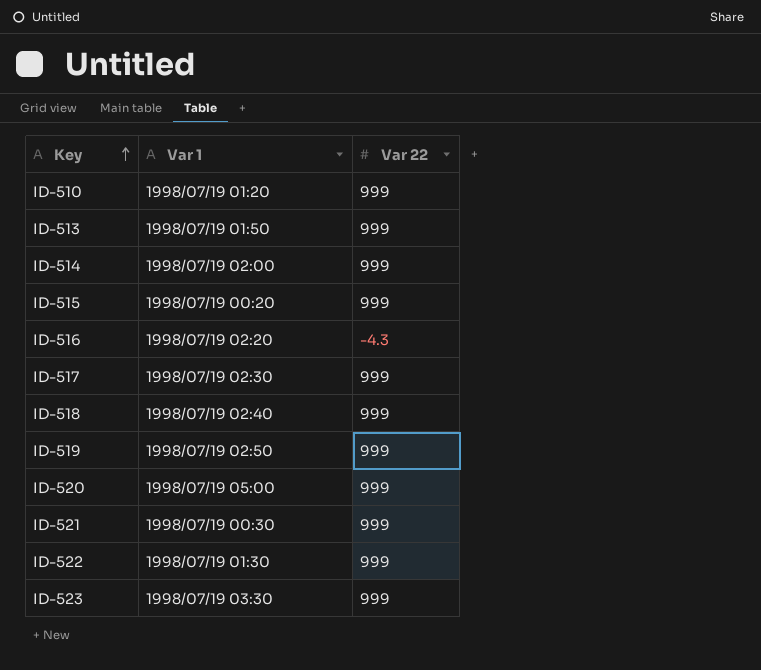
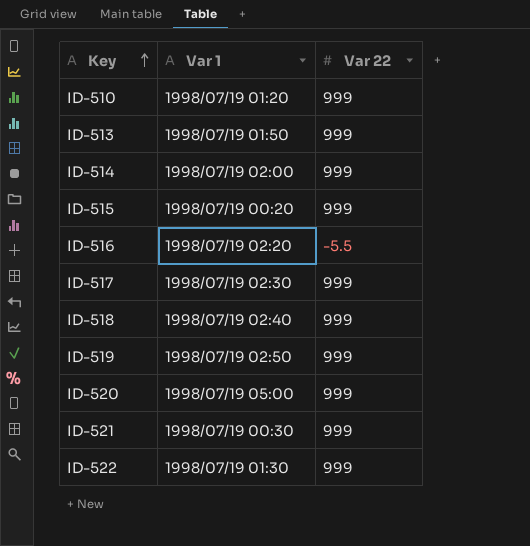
row ID-523: 1998/07/19 03:30 | 999 -> none
ID-516 | Var 22: -4.3 -> -5.5

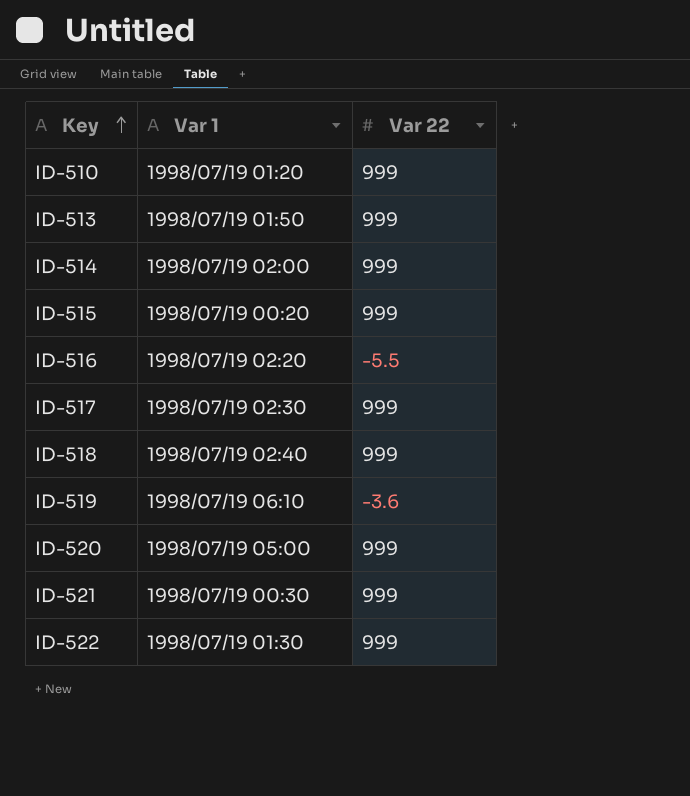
ID-519 | Var 1: 1998/07/19 02:50 -> 1998/07/19 06:10
ID-519 | Var 22: 999 -> -3.6

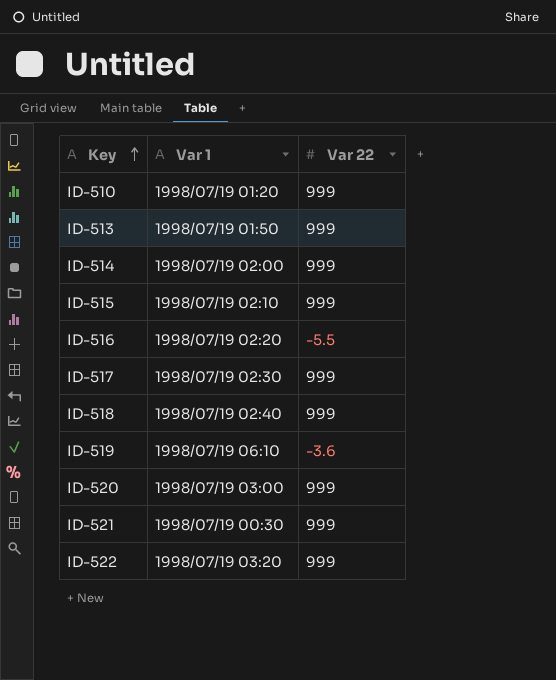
ID-515 | Var 1: 1998/07/19 00:20 -> 1998/07/19 02:10
ID-520 | Var 1: 1998/07/19 05:00 -> 1998/07/19 03:00
ID-522 | Var 1: 1998/07/19 01:30 -> 1998/07/19 03:20

